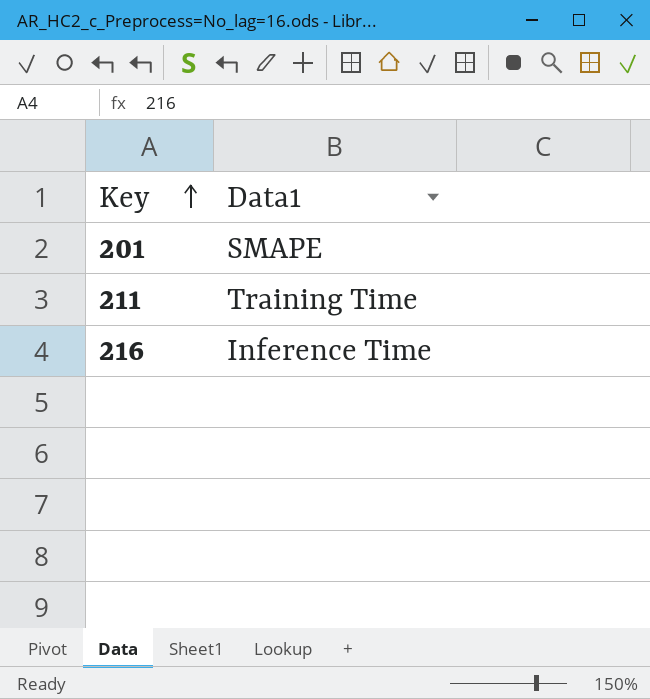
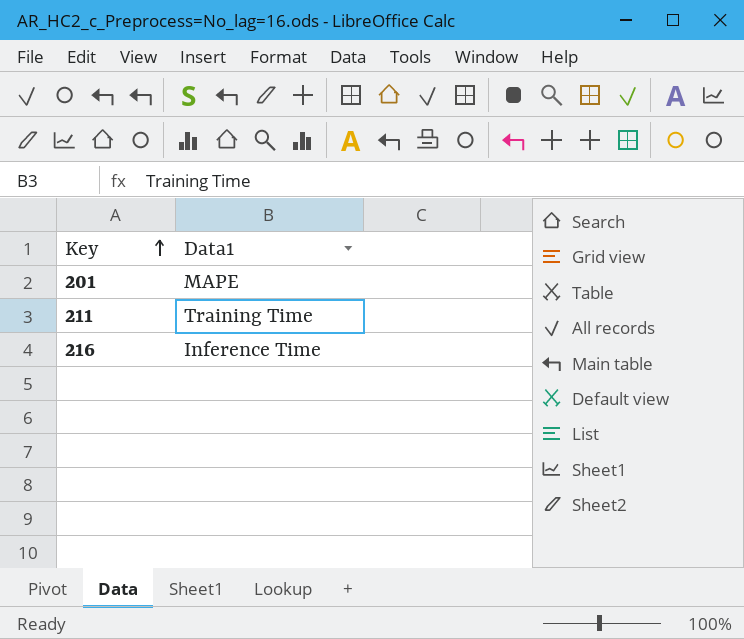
201 | Data1: SMAPE -> MAPE

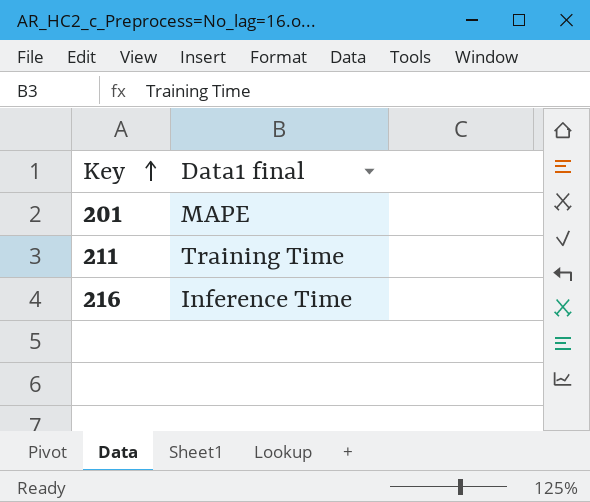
column name: Data1 -> Data1 final

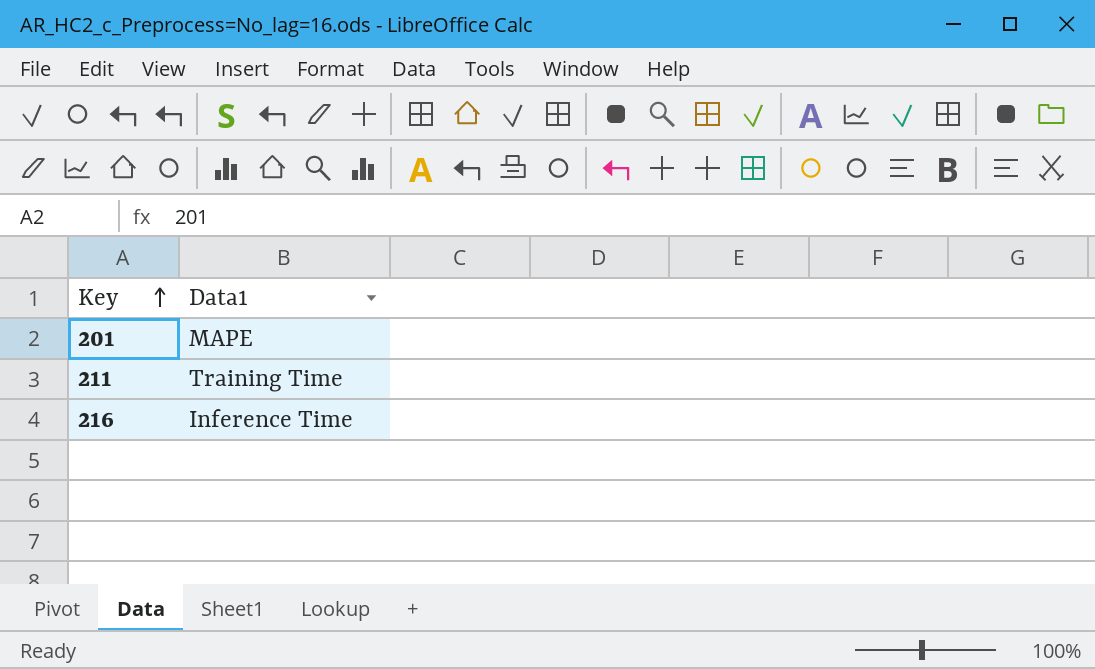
column name: Data1 final -> Data1

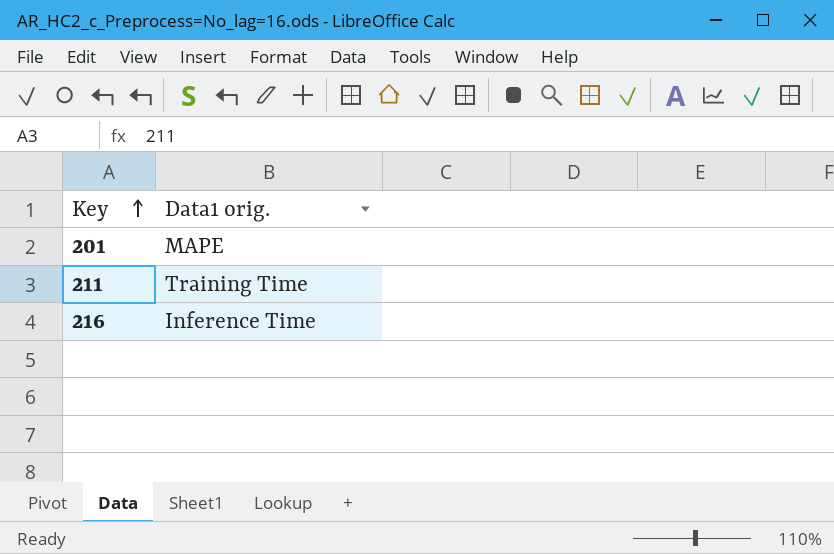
column name: Data1 -> Data1 orig.

